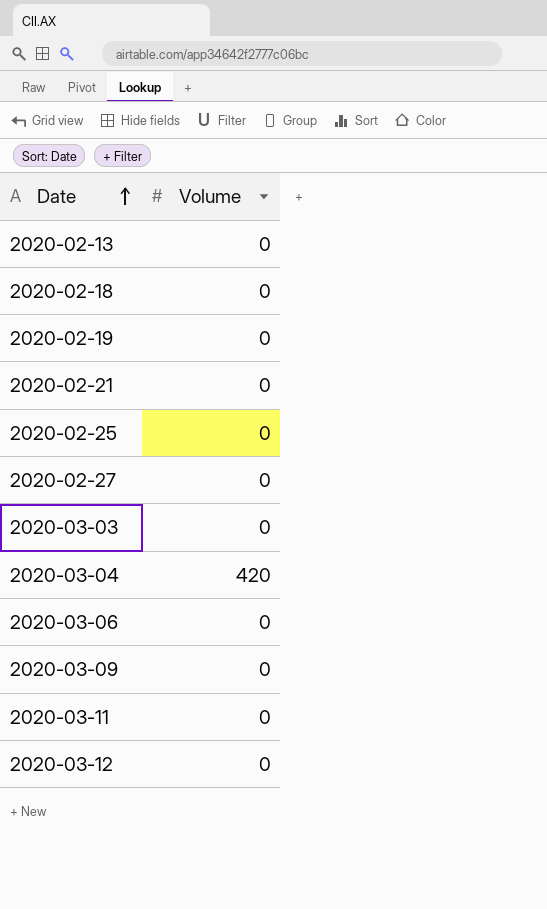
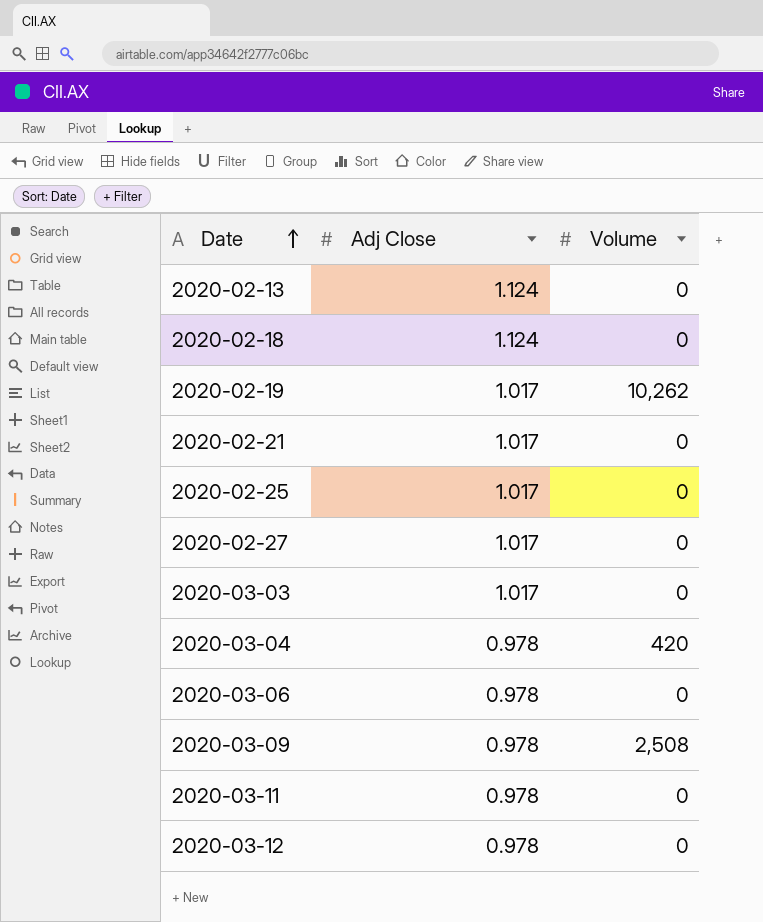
column Adj Close | position: none -> 2
2020-02-19 | Volume: 0 -> 10,262
2020-03-09 | Volume: 0 -> 2,508

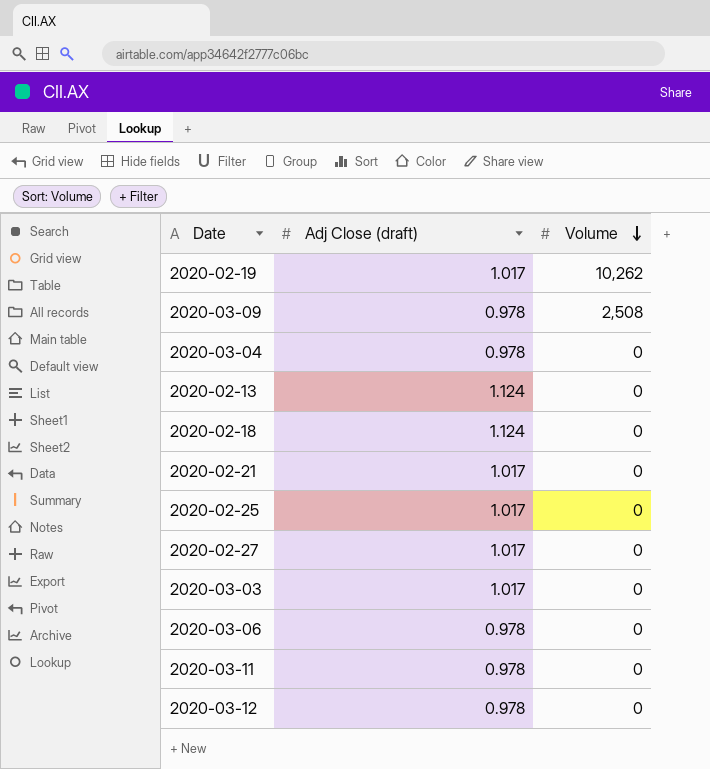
row order: Date ascending -> Volume descending
column name: Adj Close -> Adj Close (draft)
2020-03-04 | Volume: 420 -> 0

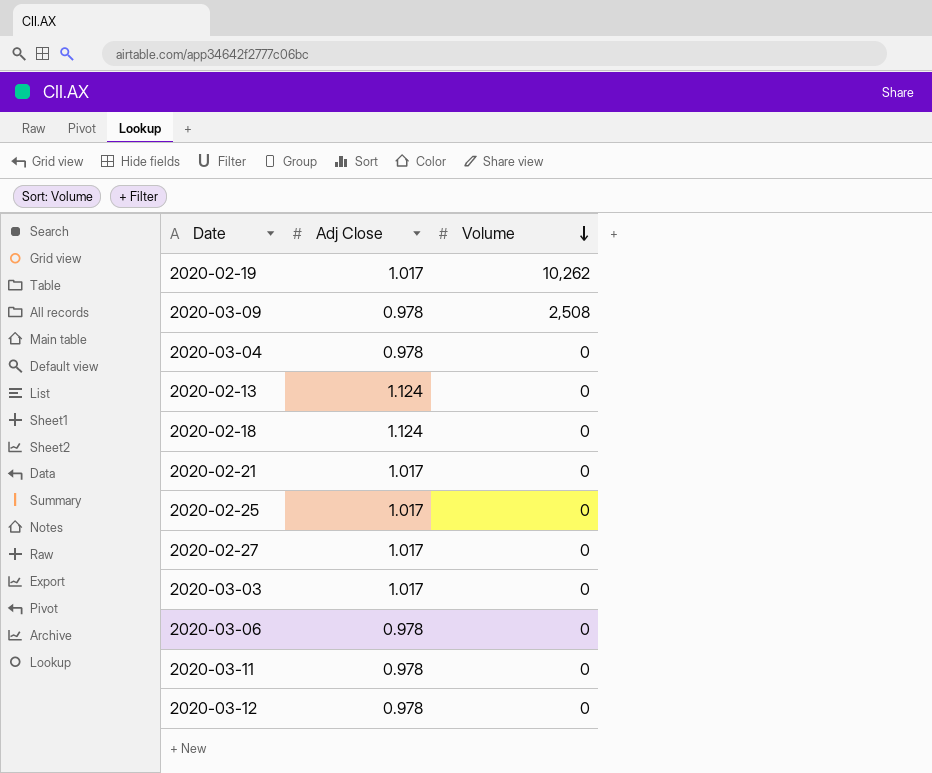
column name: Adj Close (draft) -> Adj Close

